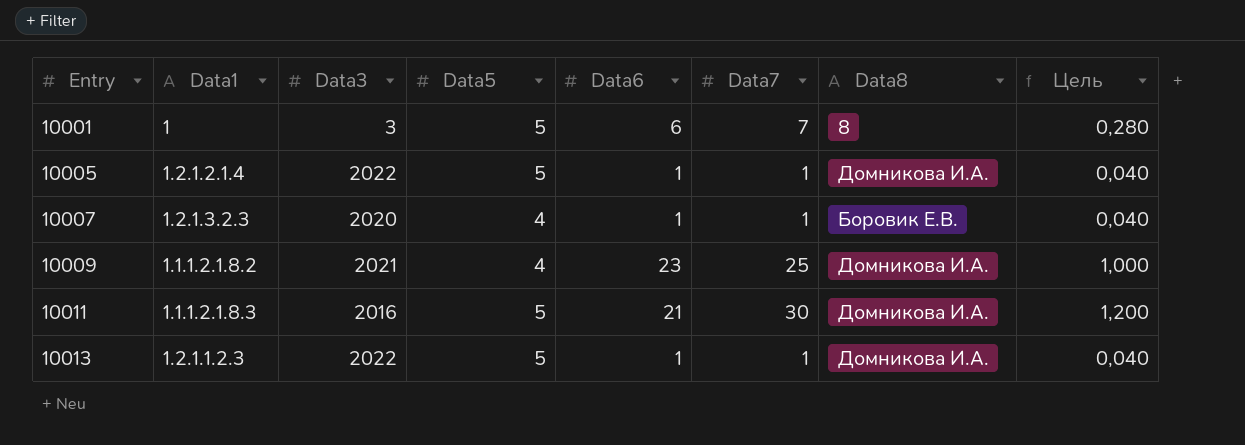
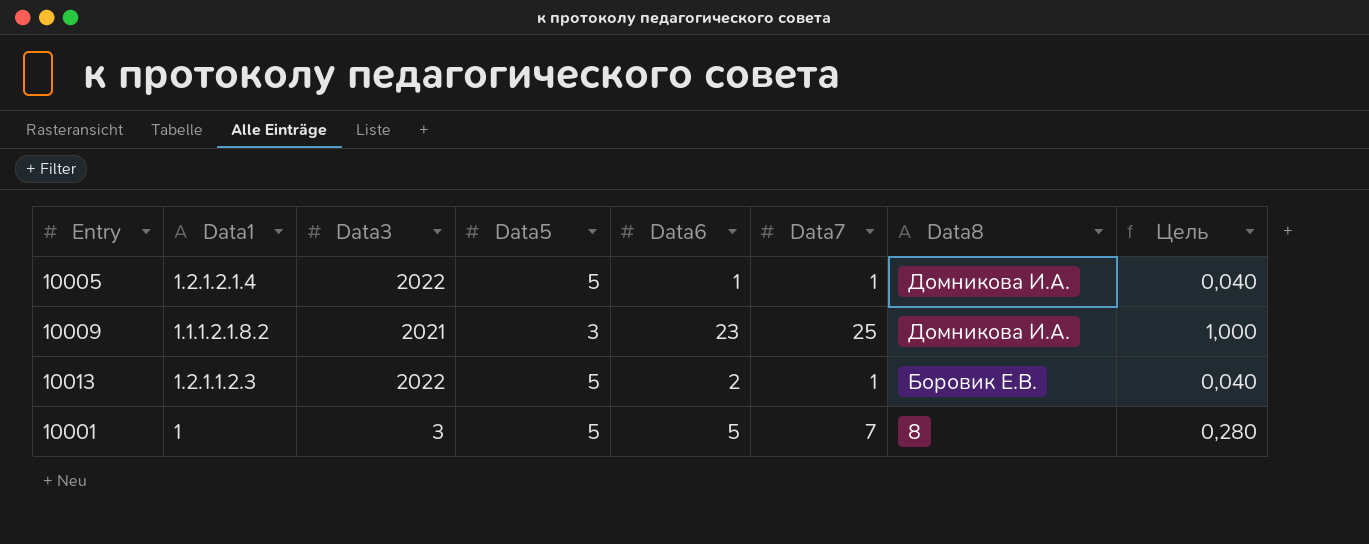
row order: Entry ascending -> Data8 descending
row 10007: 1.2.1.3.2.3 | 2020 | 4 | 1 | 1 | Боровик Е.В. | 0,040 -> none
row 10011: 1.1.1.2.1.8.3 | 2016 | 5 | 21 | 30 | Домникова И.А. | 1,200 -> none
10009 | Data5: 4 -> 3
10013 | Data6: 1 -> 2
10013 | Data8: Домникова И.А. -> Боровик Е.В.
10001 | Data6: 6 -> 5

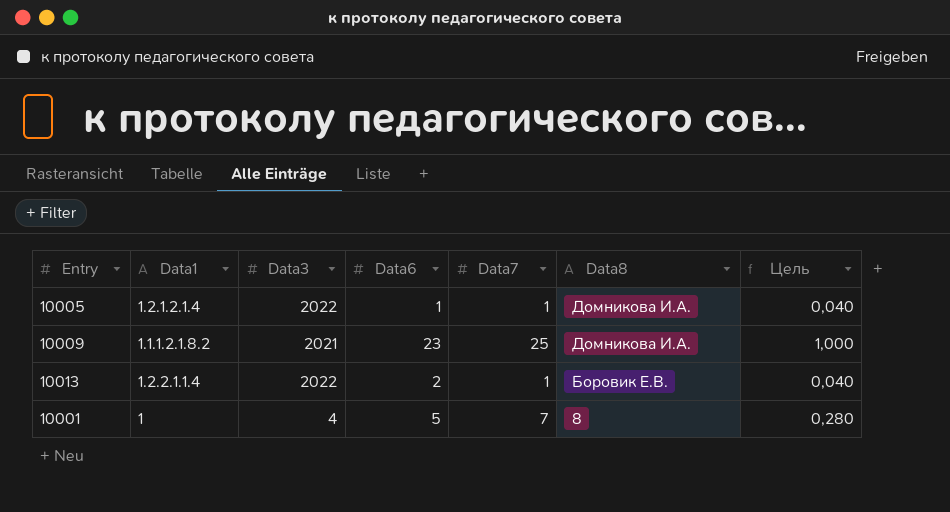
column Data5 | position: 4 -> none
10013 | Data1: 1.2.1.1.2.3 -> 1.2.2.1.1.4
10001 | Data3: 3 -> 4

